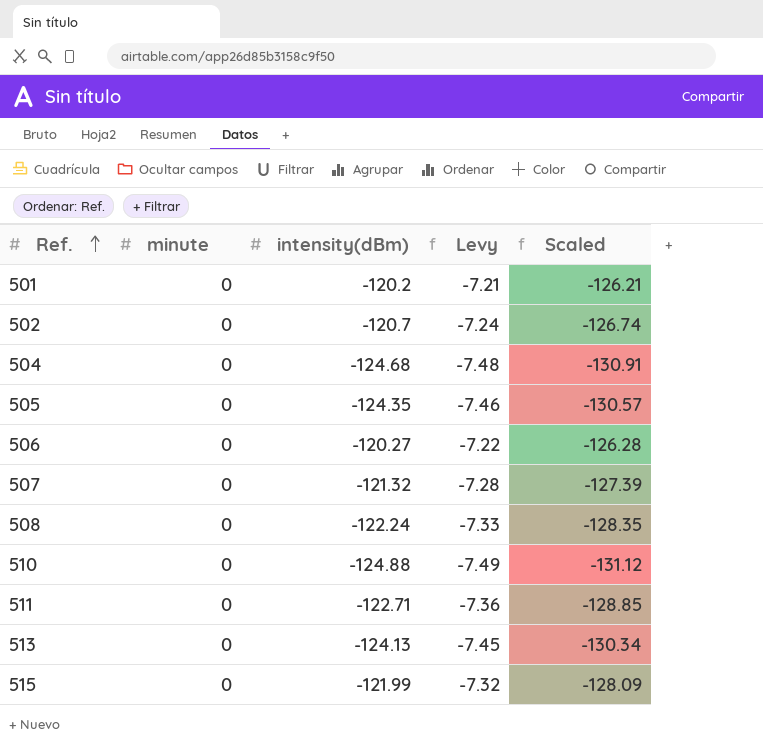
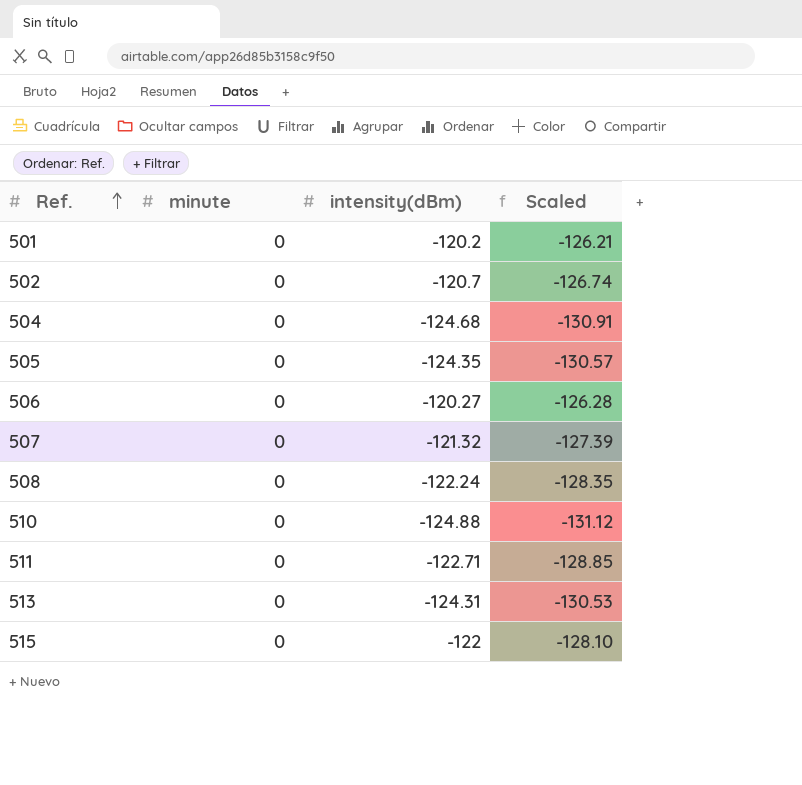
column Levy | formula: [intensity(dBm)] * 0.06 -> none
513 | intensity(dBm): -124.13 -> -124.31
513 | Scaled: -130.34 -> -130.53
515 | intensity(dBm): -121.99 -> -122
515 | Scaled: -128.09 -> -128.10

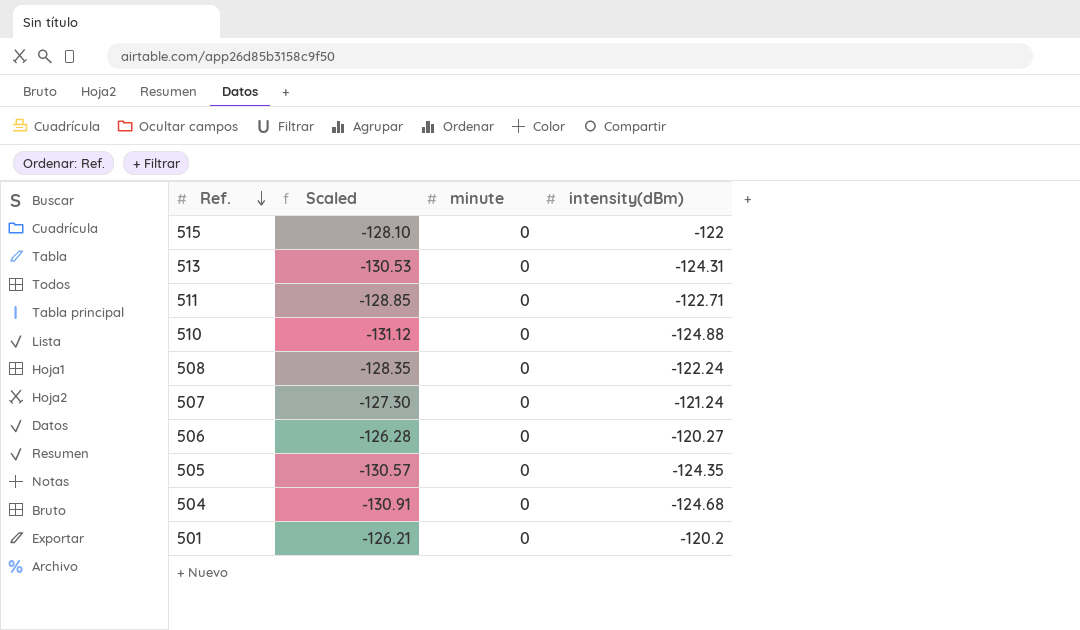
row order: Ref. ascending -> Ref. descending
column Scaled | position: 4 -> 2
row 502: 0 | -120.7 | -126.74 -> none
507 | Scaled: -127.39 -> -127.30
507 | intensity(dBm): -121.32 -> -121.24

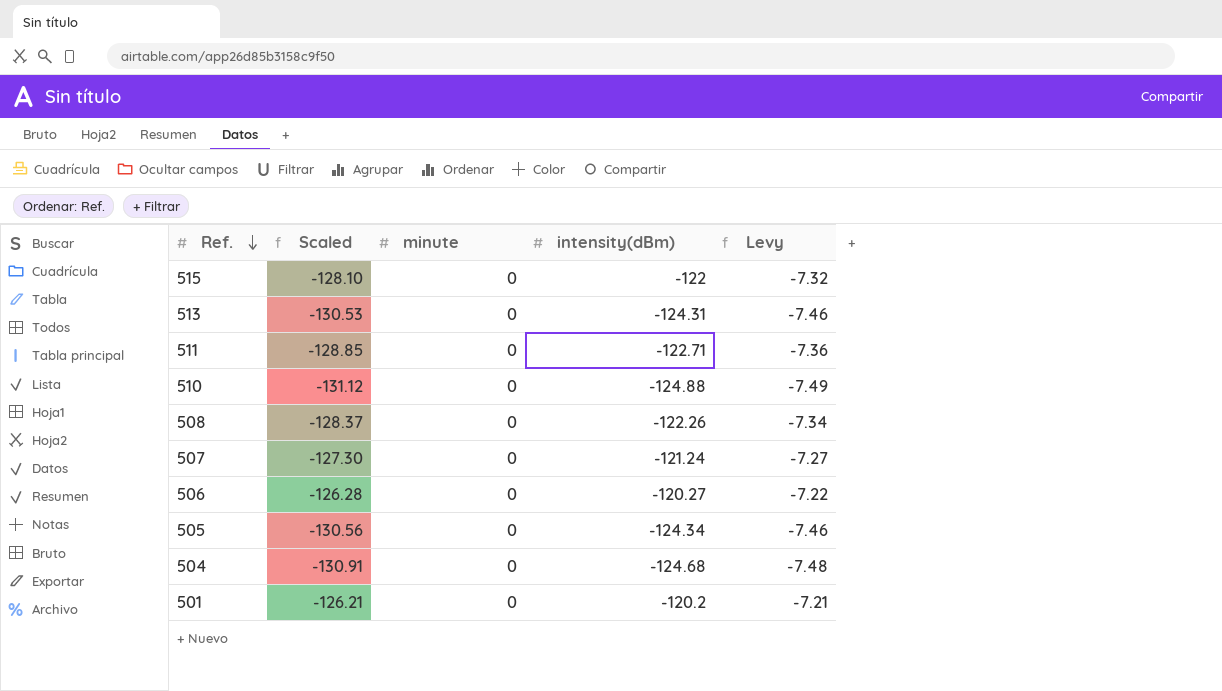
column Levy | formula: none -> [intensity(dBm)] * 0.06
508 | Scaled: -128.35 -> -128.37
508 | intensity(dBm): -122.24 -> -122.26
505 | Scaled: -130.57 -> -130.56
505 | intensity(dBm): -124.35 -> -124.34

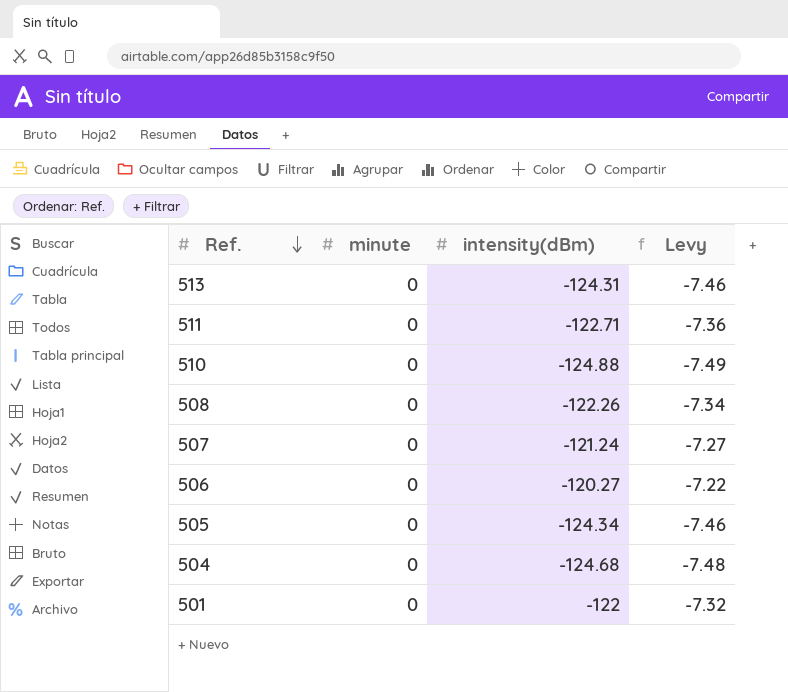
column Scaled | formula: [intensity(dBm)] * 1.05 -> none
row 515: -128.10 | 0 | -122 | -7.32 -> none
501 | intensity(dBm): -120.2 -> -122
501 | Levy: -7.21 -> -7.32

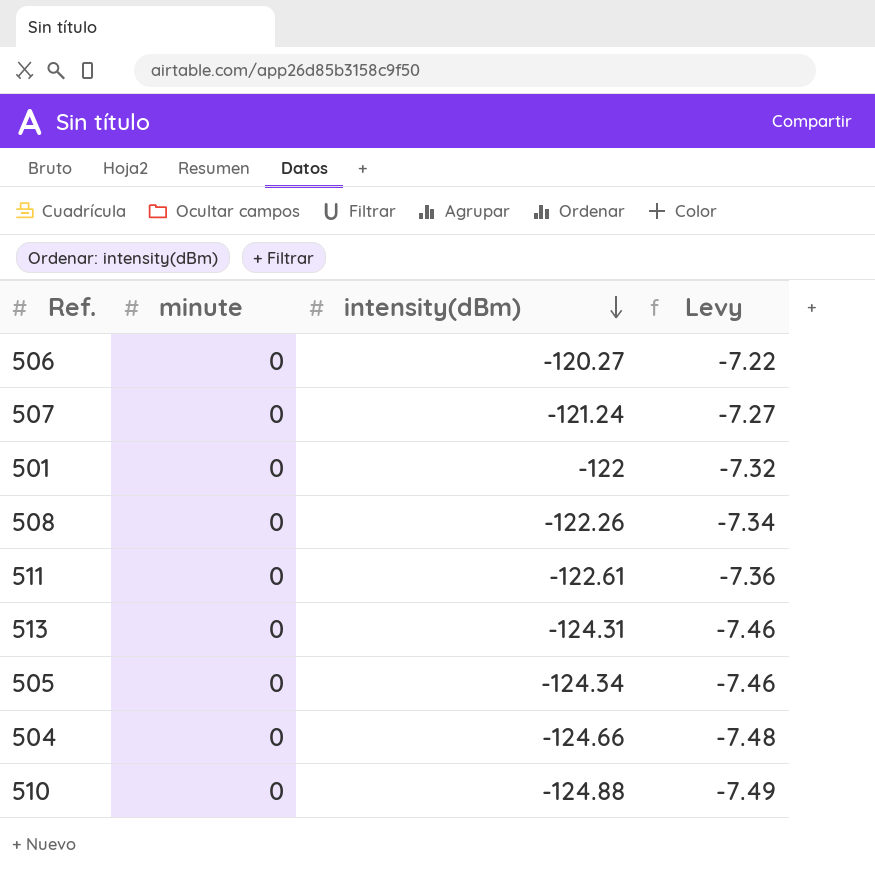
row order: Ref. descending -> intensity(dBm) descending
511 | intensity(dBm): -122.71 -> -122.61
504 | intensity(dBm): -124.68 -> -124.66

